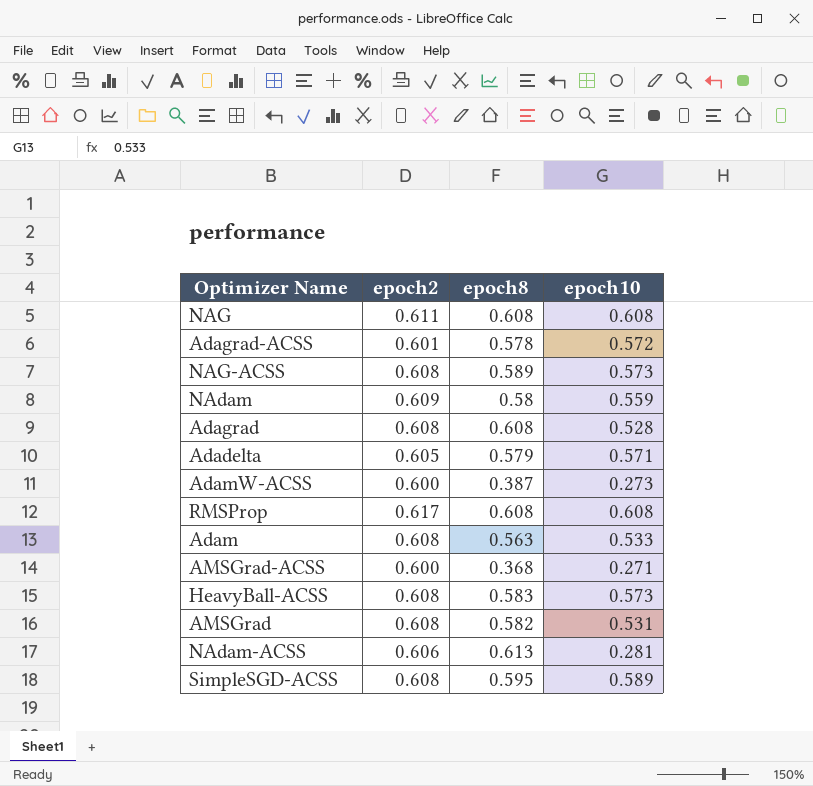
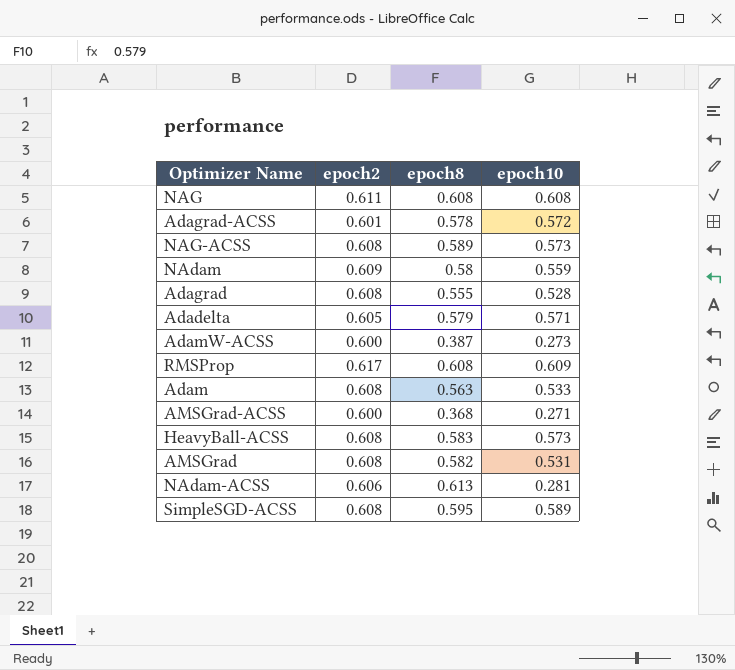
Adagrad | epoch8: 0.608 -> 0.555
RMSProp | epoch10: 0.608 -> 0.609

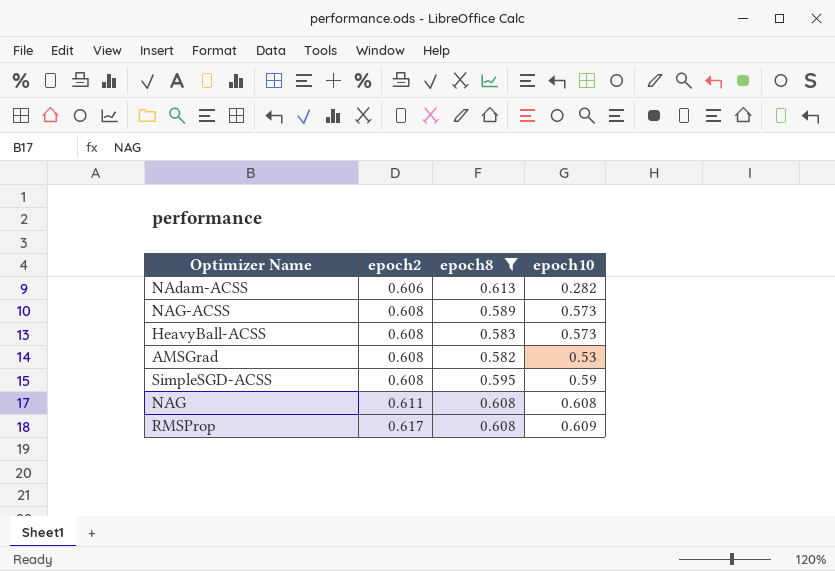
filter: none -> epoch8 >= 0.582
row order: none -> epoch2 ascending
NAdam-ACSS | epoch10: 0.281 -> 0.282
AMSGrad | epoch10: 0.531 -> 0.53
SimpleSGD-ACSS | epoch10: 0.589 -> 0.59

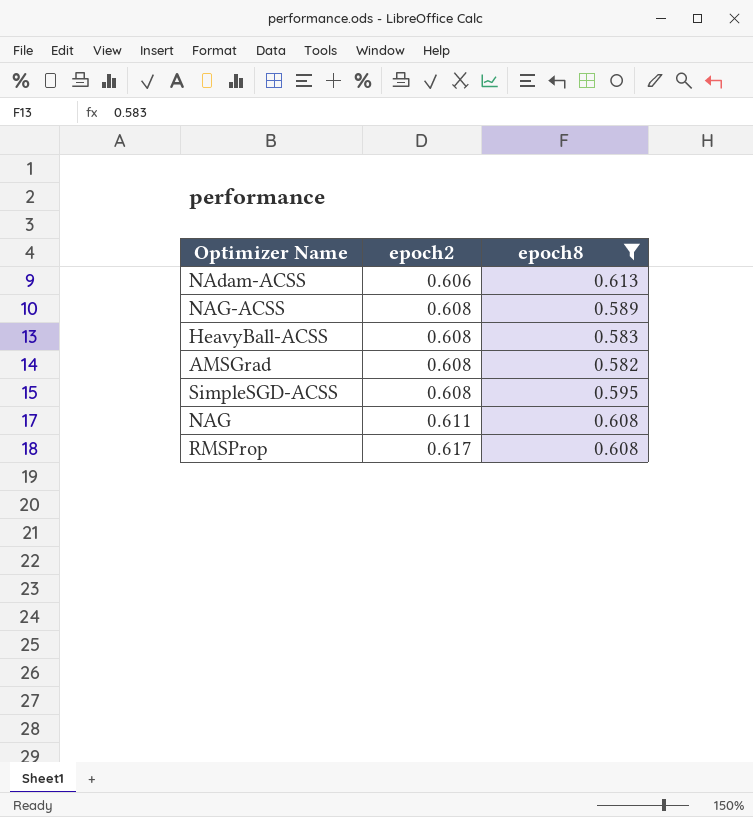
column epoch10 | position: 4 -> none

